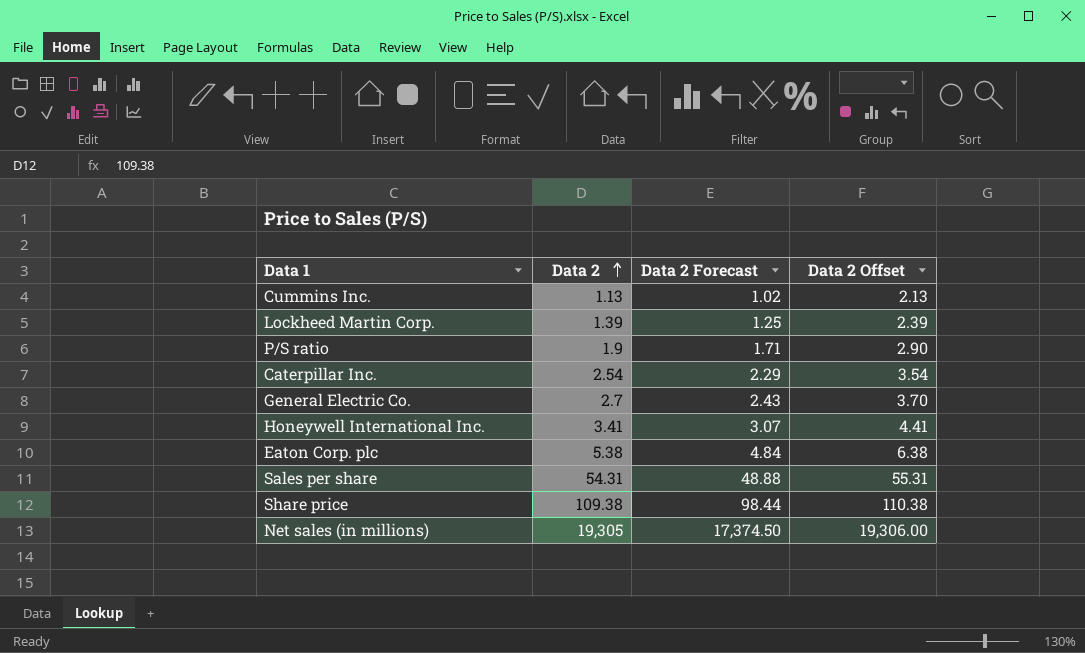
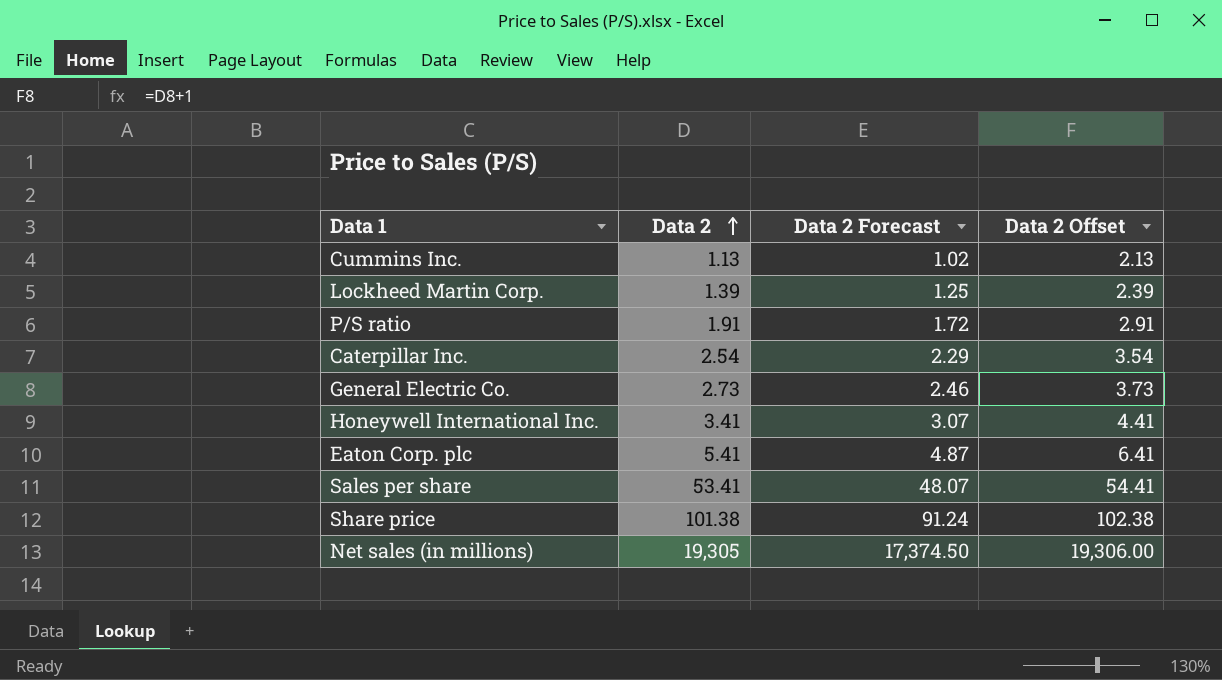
P/S ratio | Data 2: 1.9 -> 1.91
P/S ratio | Data 2 Forecast: 1.71 -> 1.72
P/S ratio | Data 2 Offset: 2.90 -> 2.91
General Electric Co. | Data 2: 2.7 -> 2.73
General Electric Co. | Data 2 Forecast: 2.43 -> 2.46
General Electric Co. | Data 2 Offset: 3.70 -> 3.73
Eaton Corp. plc | Data 2: 5.38 -> 5.41
Eaton Corp. plc | Data 2 Forecast: 4.84 -> 4.87
Eaton Corp. plc | Data 2 Offset: 6.38 -> 6.41
Sales per share | Data 2: 54.31 -> 53.41
Sales per share | Data 2 Forecast: 48.88 -> 48.07
Sales per share | Data 2 Offset: 55.31 -> 54.41
Share price | Data 2: 109.38 -> 101.38
Share price | Data 2 Forecast: 98.44 -> 91.24
Share price | Data 2 Offset: 110.38 -> 102.38

